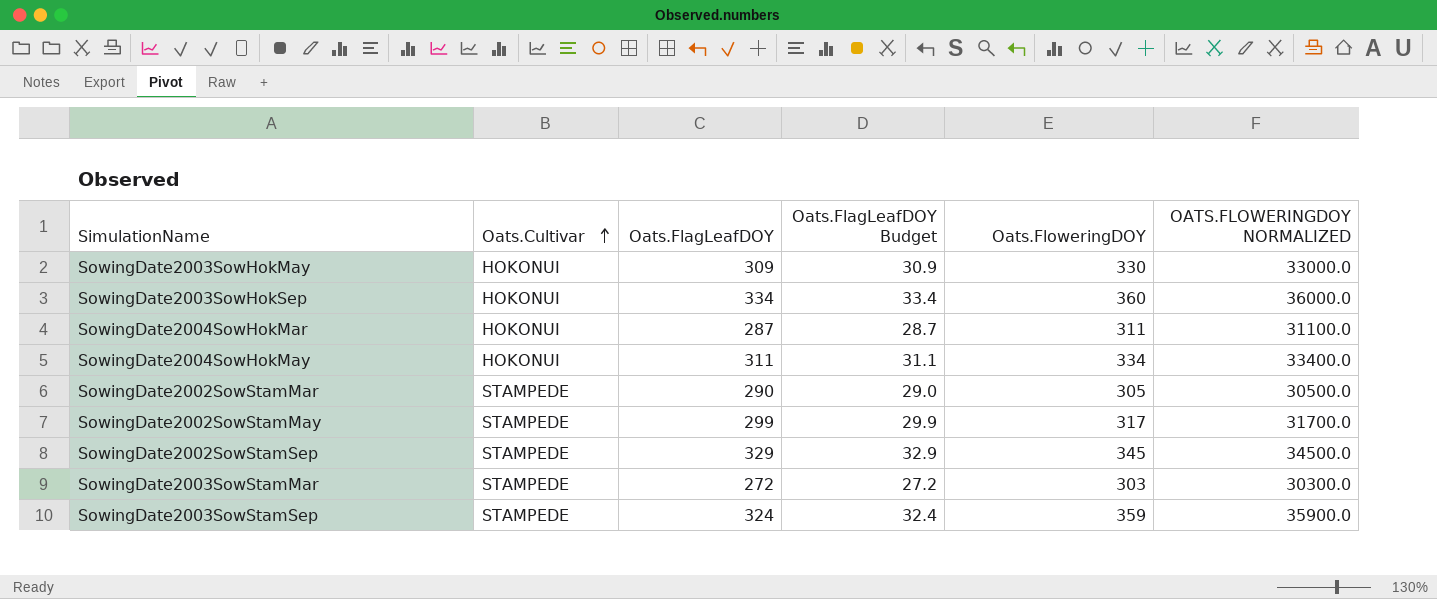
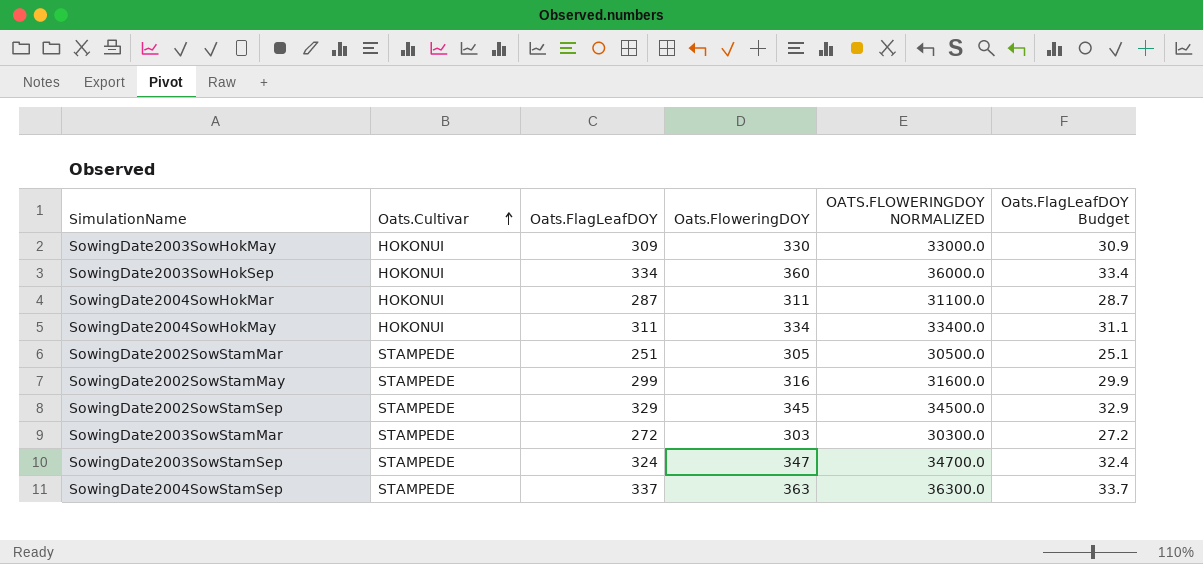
column Oats.FlagLeafDOY Budget | position: 4 -> 6
SowingDate2002SowStamMar | Oats.FlagLeafDOY: 290 -> 251
SowingDate2002SowStamMar | Oats.FlagLeafDOY Budget: 29.0 -> 25.1
SowingDate2002SowStamMay | Oats.FloweringDOY: 317 -> 316
SowingDate2002SowStamMay | OATS.FLOWERINGDOY NORMALIZED: 31700.0 -> 31600.0
SowingDate2003SowStamSep | Oats.FloweringDOY: 359 -> 347
SowingDate2003SowStamSep | OATS.FLOWERINGDOY NORMALIZED: 35900.0 -> 34700.0
row SowingDate2004SowStamSep: none -> STAMPEDE | 337 | 363 | 36300.0 | 33.7

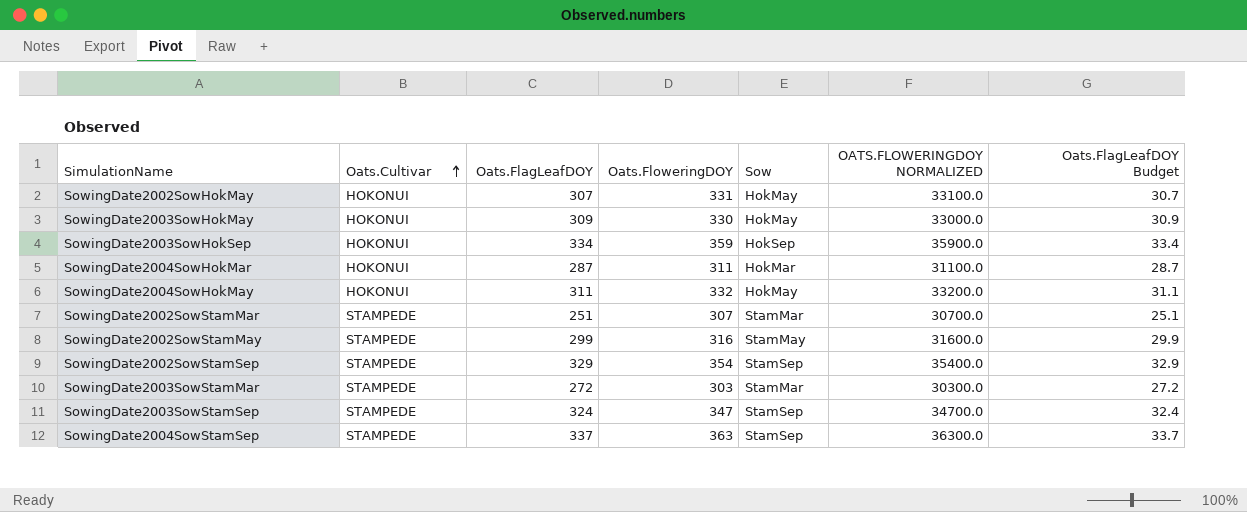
column Sow | position: none -> 5
row SowingDate2002SowHokMay: none -> HOKONUI | 307 | 331 | HokMay | 33100.0 | 30.7
SowingDate2003SowHokSep | Oats.FloweringDOY: 360 -> 359
SowingDate2003SowHokSep | OATS.FLOWERINGDOY NORMALIZED: 36000.0 -> 35900.0
SowingDate2004SowHokMay | Oats.FloweringDOY: 334 -> 332
SowingDate2004SowHokMay | OATS.FLOWERINGDOY NORMALIZED: 33400.0 -> 33200.0
SowingDate2002SowStamMar | Oats.FloweringDOY: 305 -> 307
SowingDate2002SowStamMar | OATS.FLOWERINGDOY NORMALIZED: 30500.0 -> 30700.0
SowingDate2002SowStamSep | Oats.FloweringDOY: 345 -> 354
SowingDate2002SowStamSep | OATS.FLOWERINGDOY NORMALIZED: 34500.0 -> 35400.0

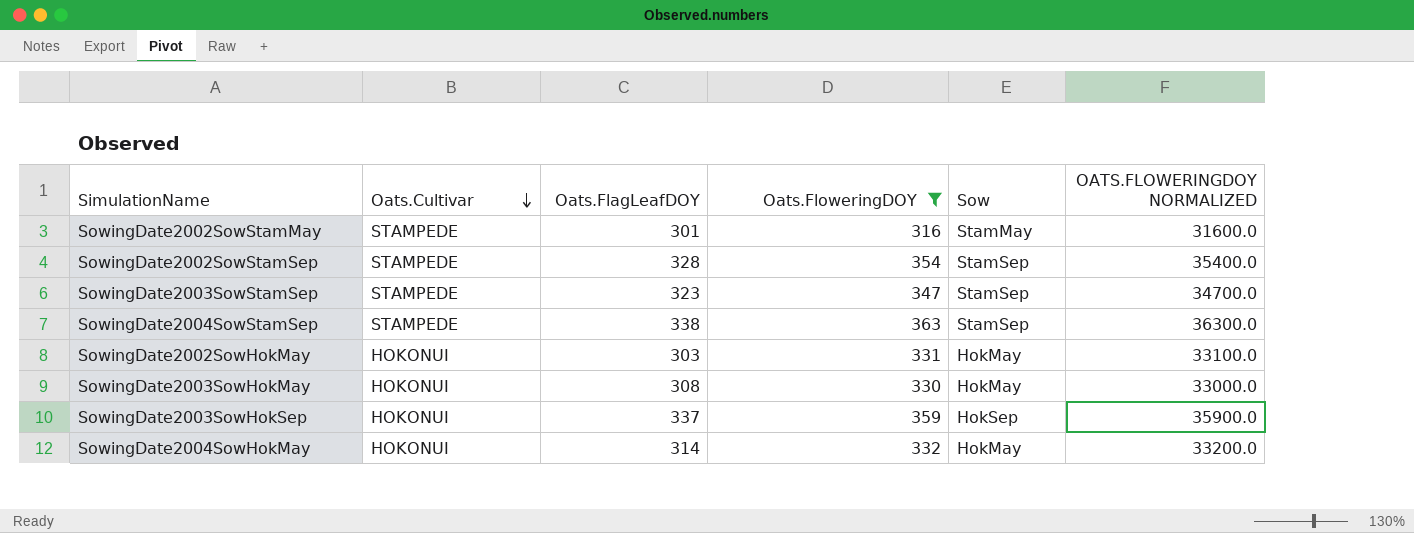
filter: none -> Oats.FloweringDOY >= 316
row order: Oats.Cultivar ascending -> Oats.Cultivar descending
column Oats.FlagLeafDOY Budget | formula: [Oats.FlagLeafDOY] * 0.1 -> none
SowingDate2002SowStamMay | Oats.FlagLeafDOY: 299 -> 301
SowingDate2002SowStamSep | Oats.FlagLeafDOY: 329 -> 328
SowingDate2003SowStamSep | Oats.FlagLeafDOY: 324 -> 323
SowingDate2004SowStamSep | Oats.FlagLeafDOY: 337 -> 338
SowingDate2002SowHokMay | Oats.FlagLeafDOY: 307 -> 303
SowingDate2003SowHokMay | Oats.FlagLeafDOY: 309 -> 308
SowingDate2003SowHokSep | Oats.FlagLeafDOY: 334 -> 337
SowingDate2004SowHokMay | Oats.FlagLeafDOY: 311 -> 314

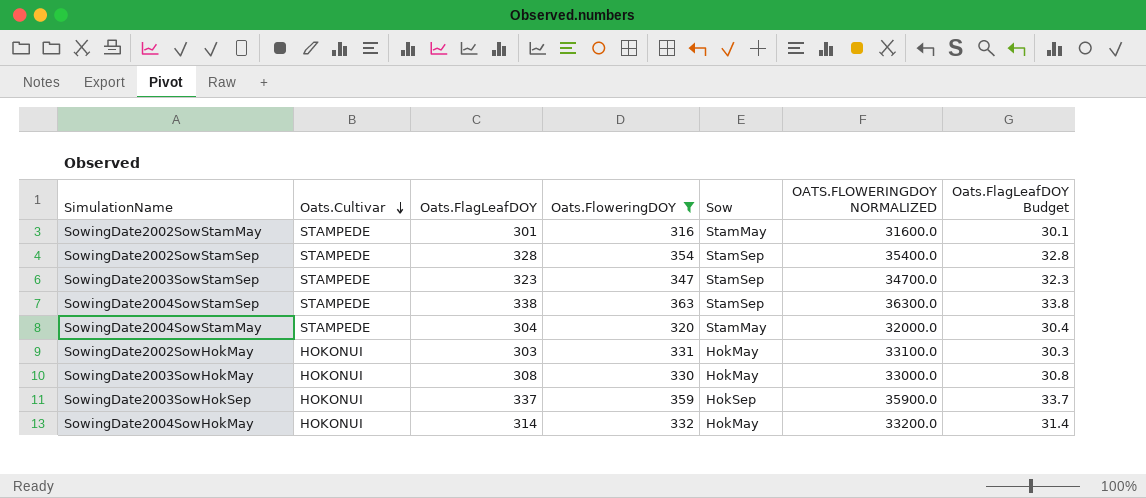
column Oats.FlagLeafDOY Budget | formula: none -> [Oats.FlagLeafDOY] * 0.1
row SowingDate2004SowStamMay: none -> STAMPEDE | 304 | 320 | StamMay | 32000.0 | 30.4

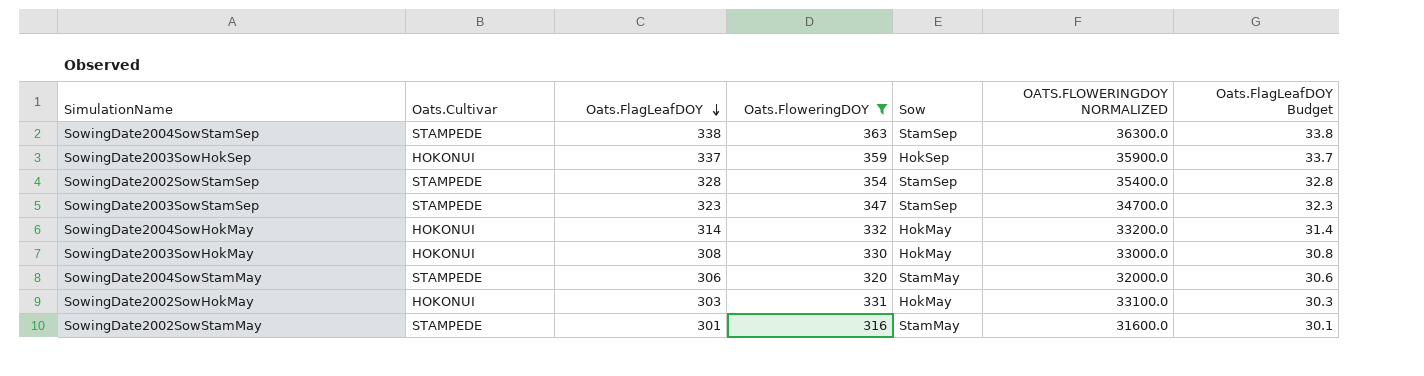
row order: Oats.Cultivar descending -> Oats.FlagLeafDOY descending
SowingDate2004SowStamMay | Oats.FlagLeafDOY: 304 -> 306
SowingDate2004SowStamMay | Oats.FlagLeafDOY Budget: 30.4 -> 30.6

